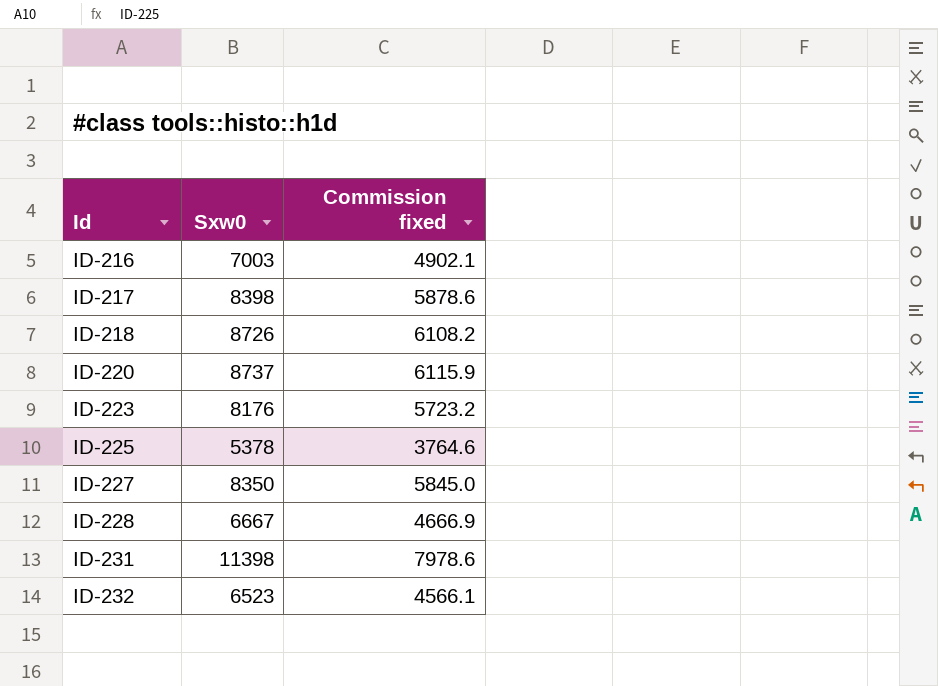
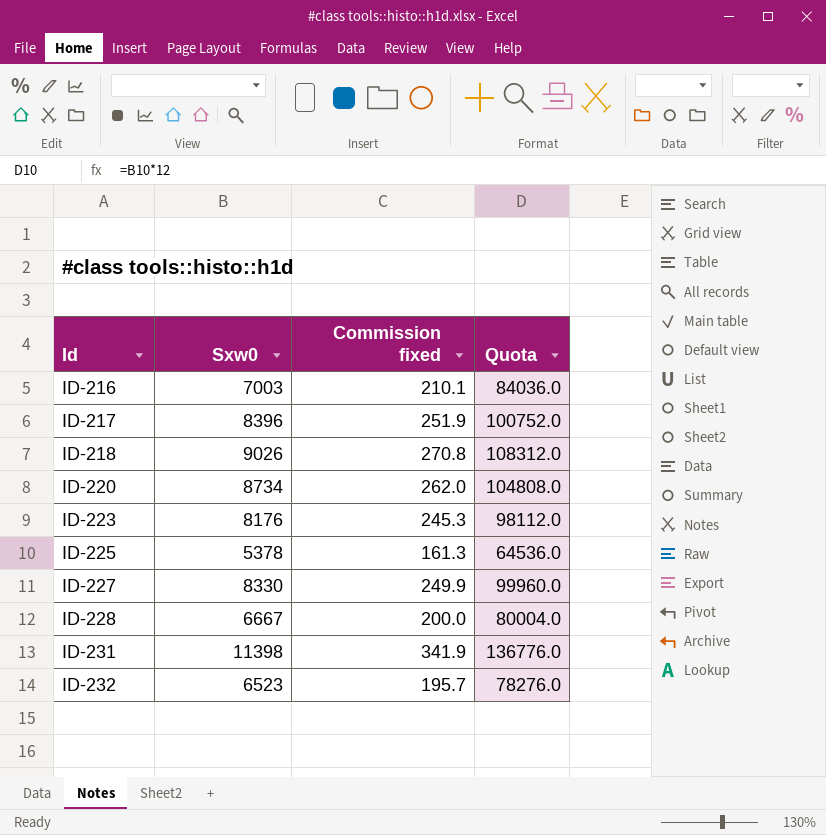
column Commission fixed | formula: [Sxw0] * 0.7 -> [Sxw0] * 0.03
column Quota | formula: none -> [Sxw0] * 12
ID-217 | Sxw0: 8398 -> 8396
ID-218 | Sxw0: 8726 -> 9026
ID-220 | Sxw0: 8737 -> 8734
ID-227 | Sxw0: 8350 -> 8330

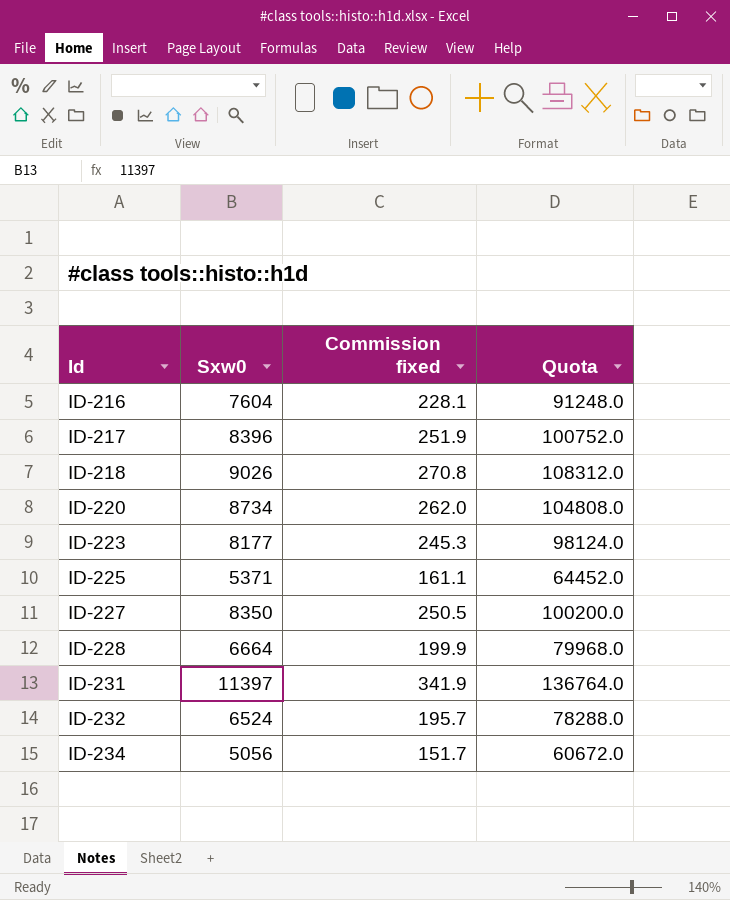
ID-216 | Sxw0: 7003 -> 7604
ID-216 | Commission fixed: 210.1 -> 228.1
ID-216 | Quota: 84036.0 -> 91248.0
ID-223 | Sxw0: 8176 -> 8177
ID-223 | Quota: 98112.0 -> 98124.0
ID-225 | Sxw0: 5378 -> 5371
ID-225 | Commission fixed: 161.3 -> 161.1
ID-225 | Quota: 64536.0 -> 64452.0
ID-227 | Sxw0: 8330 -> 8350
ID-227 | Commission fixed: 249.9 -> 250.5
ID-227 | Quota: 99960.0 -> 100200.0
ID-228 | Sxw0: 6667 -> 6664
ID-228 | Commission fixed: 200.0 -> 199.9
ID-228 | Quota: 80004.0 -> 79968.0
ID-231 | Sxw0: 11398 -> 11397
ID-231 | Quota: 136776.0 -> 136764.0
ID-232 | Sxw0: 6523 -> 6524
ID-232 | Quota: 78276.0 -> 78288.0
row ID-234: none -> 5056 | 151.7 | 60672.0

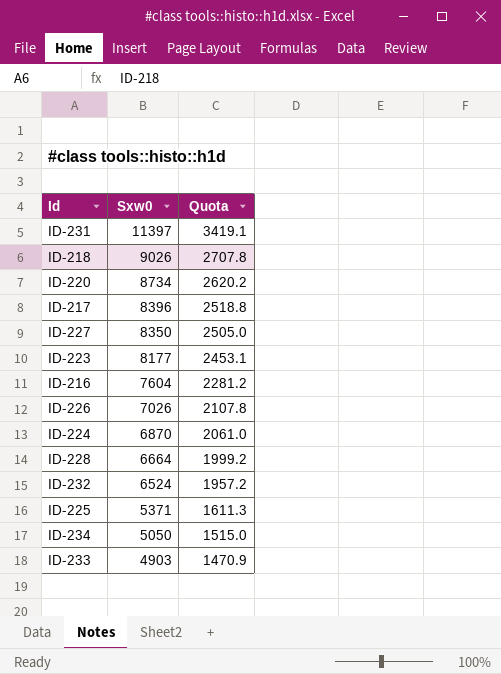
row order: Id ascending -> Sxw0 descending
column Commission fixed | formula: [Sxw0] * 0.03 -> none
column Quota | formula: [Sxw0] * 12 -> [Sxw0] * 0.3
row ID-226: none -> 7026 | 2107.8
row ID-224: none -> 6870 | 2061.0
ID-234 | Sxw0: 5056 -> 5050
row ID-233: none -> 4903 | 1470.9

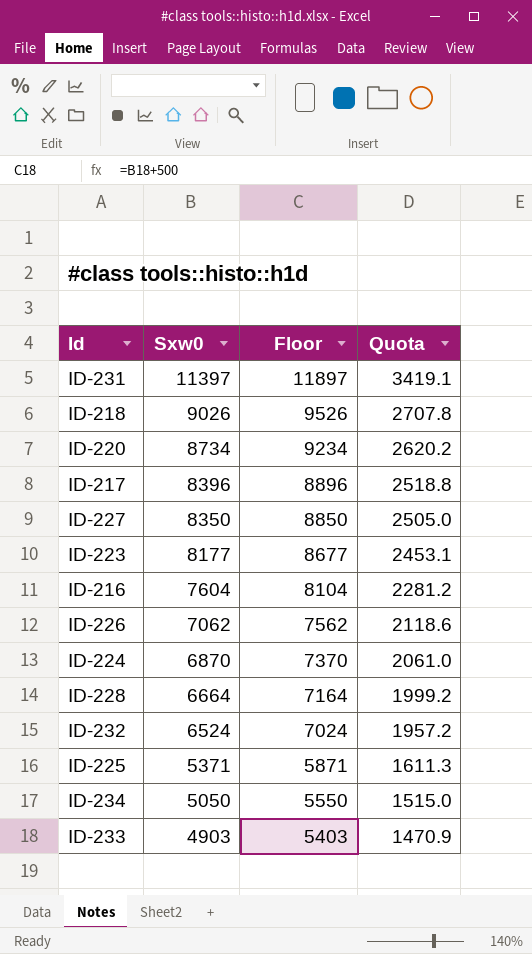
column Floor | formula: none -> [Sxw0] + 500
ID-226 | Sxw0: 7026 -> 7062
ID-226 | Quota: 2107.8 -> 2118.6

